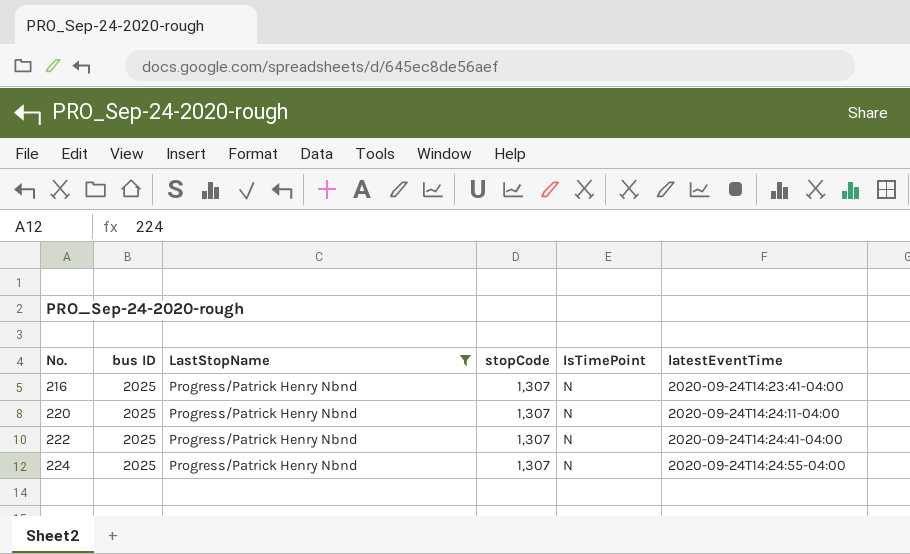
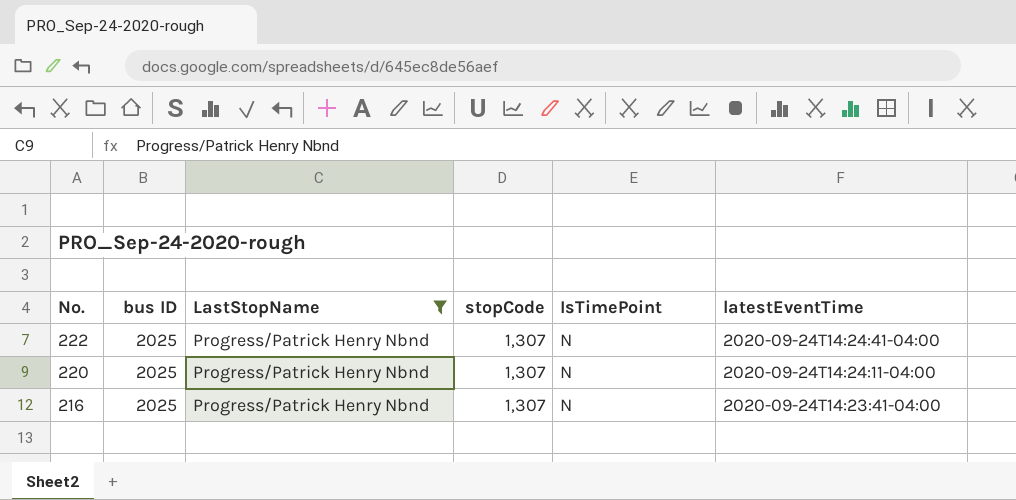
row order: No. ascending -> No. descending
row 224: 2025 | Progress/Patrick Henry Nbnd | 1,307 | N | 2020-09-24T14:24:55-04:00 -> none

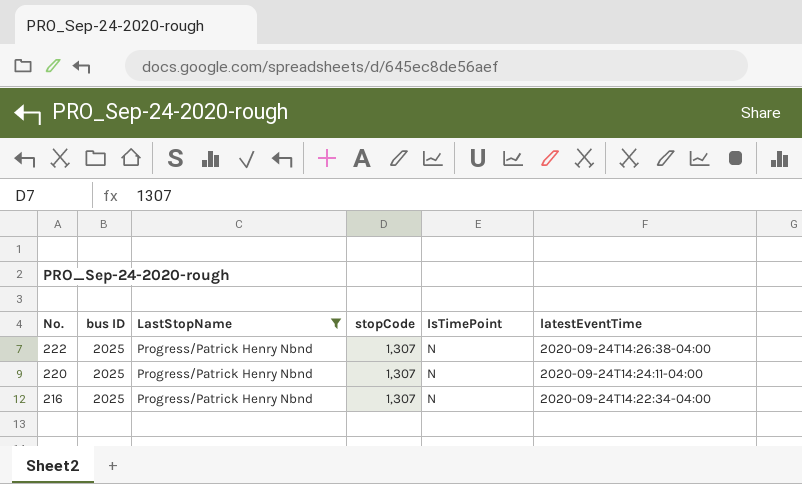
222 | latestEventTime: 2020-09-24T14:24:41-04:00 -> 2020-09-24T14:26:38-04:00
216 | latestEventTime: 2020-09-24T14:23:41-04:00 -> 2020-09-24T14:22:34-04:00

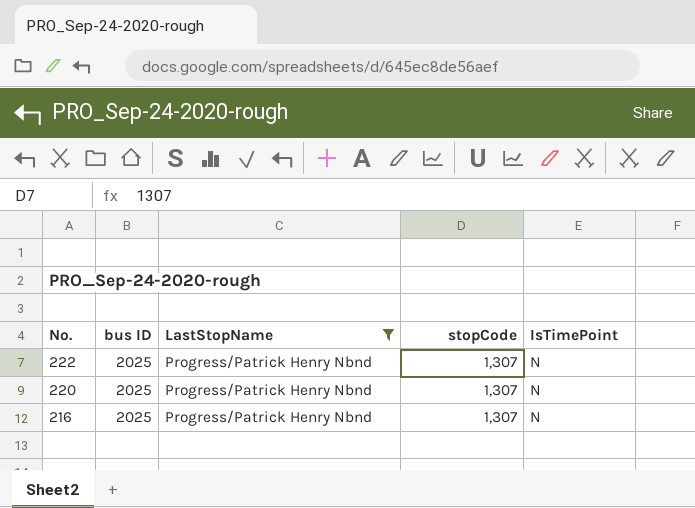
column latestEventTime | position: 6 -> none

